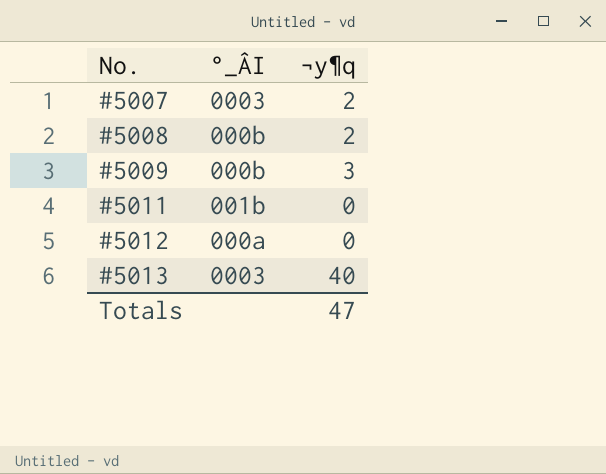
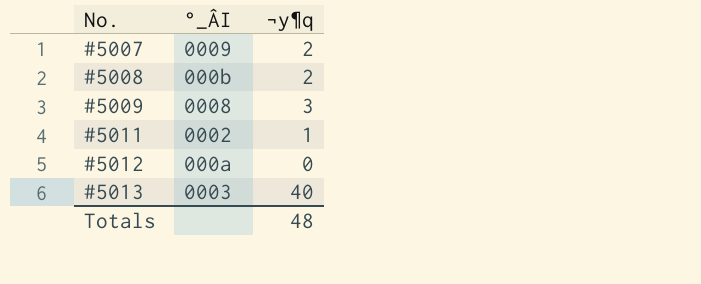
#5007 | °_ÂI: 0003 -> 0009
#5009 | °_ÂI: 000b -> 0008
#5011 | °_ÂI: 001b -> 0002
#5011 | ¬y¶q: 0 -> 1
Totals | ¬y¶q: 47 -> 48

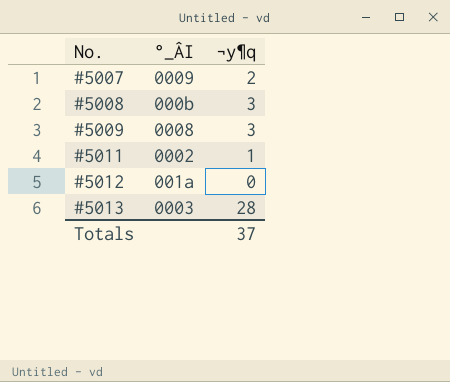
#5008 | ¬y¶q: 2 -> 3
#5012 | °_ÂI: 000a -> 001a
#5013 | ¬y¶q: 40 -> 28
Totals | ¬y¶q: 48 -> 37

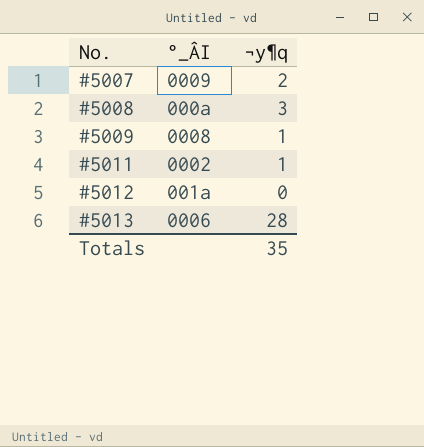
#5008 | °_ÂI: 000b -> 000a
#5009 | ¬y¶q: 3 -> 1
#5013 | °_ÂI: 0003 -> 0006
Totals | ¬y¶q: 37 -> 35

